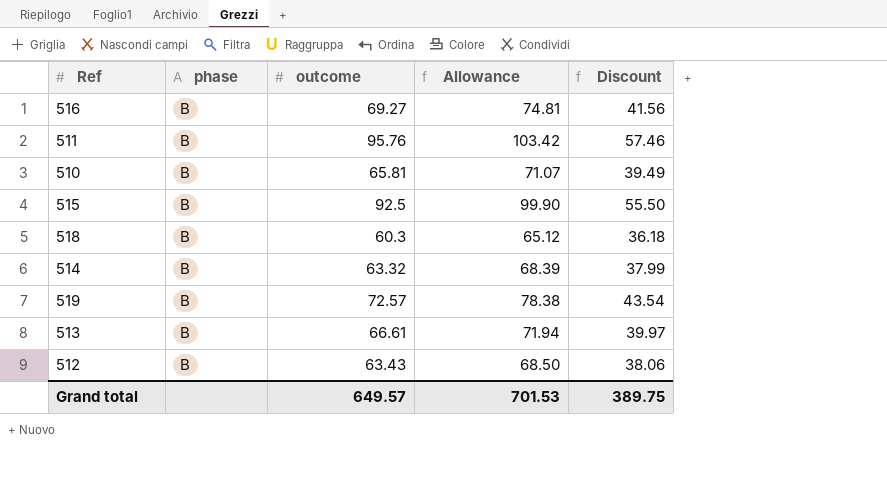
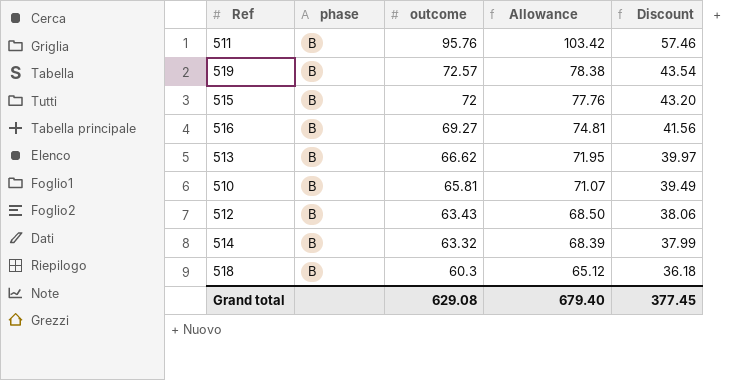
row order: none -> outcome descending
515 | outcome: 92.5 -> 72
515 | Allowance: 99.90 -> 77.76
515 | Discount: 55.50 -> 43.20
513 | outcome: 66.61 -> 66.62
513 | Allowance: 71.94 -> 71.95
Grand total | outcome: 649.57 -> 629.08
Grand total | Allowance: 701.53 -> 679.40
Grand total | Discount: 389.75 -> 377.45

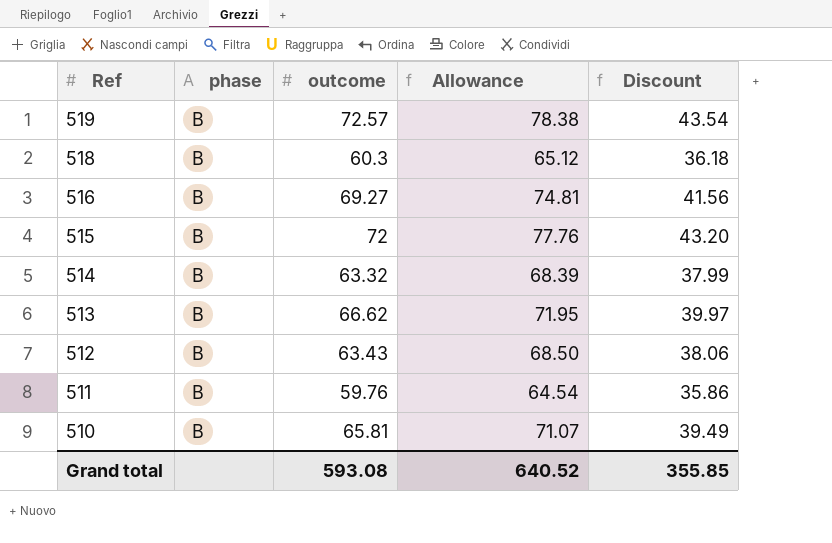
row order: outcome descending -> Ref descending
511 | outcome: 95.76 -> 59.76
511 | Allowance: 103.42 -> 64.54
511 | Discount: 57.46 -> 35.86
Grand total | outcome: 629.08 -> 593.08
Grand total | Allowance: 679.40 -> 640.52
Grand total | Discount: 377.45 -> 355.85

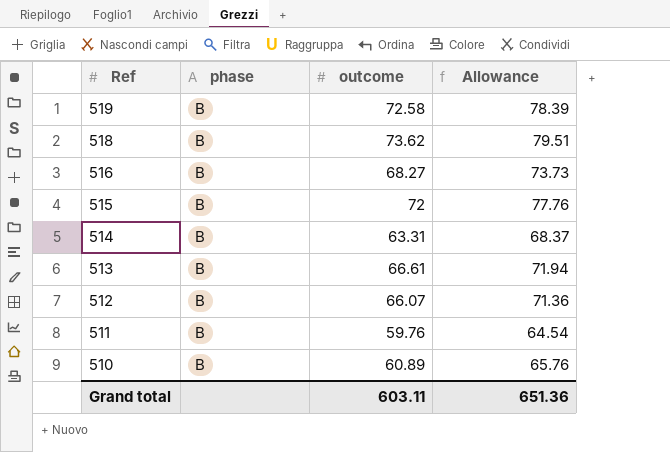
column Discount | formula: [outcome] * 0.6 -> none
519 | outcome: 72.57 -> 72.58
519 | Allowance: 78.38 -> 78.39
518 | outcome: 60.3 -> 73.62
518 | Allowance: 65.12 -> 79.51
516 | outcome: 69.27 -> 68.27
516 | Allowance: 74.81 -> 73.73
514 | outcome: 63.32 -> 63.31
514 | Allowance: 68.39 -> 68.37
513 | outcome: 66.62 -> 66.61
513 | Allowance: 71.95 -> 71.94
512 | outcome: 63.43 -> 66.07
512 | Allowance: 68.50 -> 71.36
510 | outcome: 65.81 -> 60.89
510 | Allowance: 71.07 -> 65.76
Grand total | outcome: 593.08 -> 603.11
Grand total | Allowance: 640.52 -> 651.36

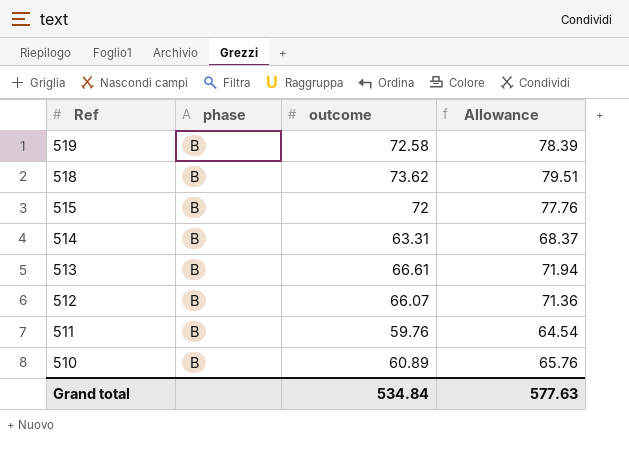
row 516: B | 68.27 | 73.73 -> none
Grand total | outcome: 603.11 -> 534.84
Grand total | Allowance: 651.36 -> 577.63

